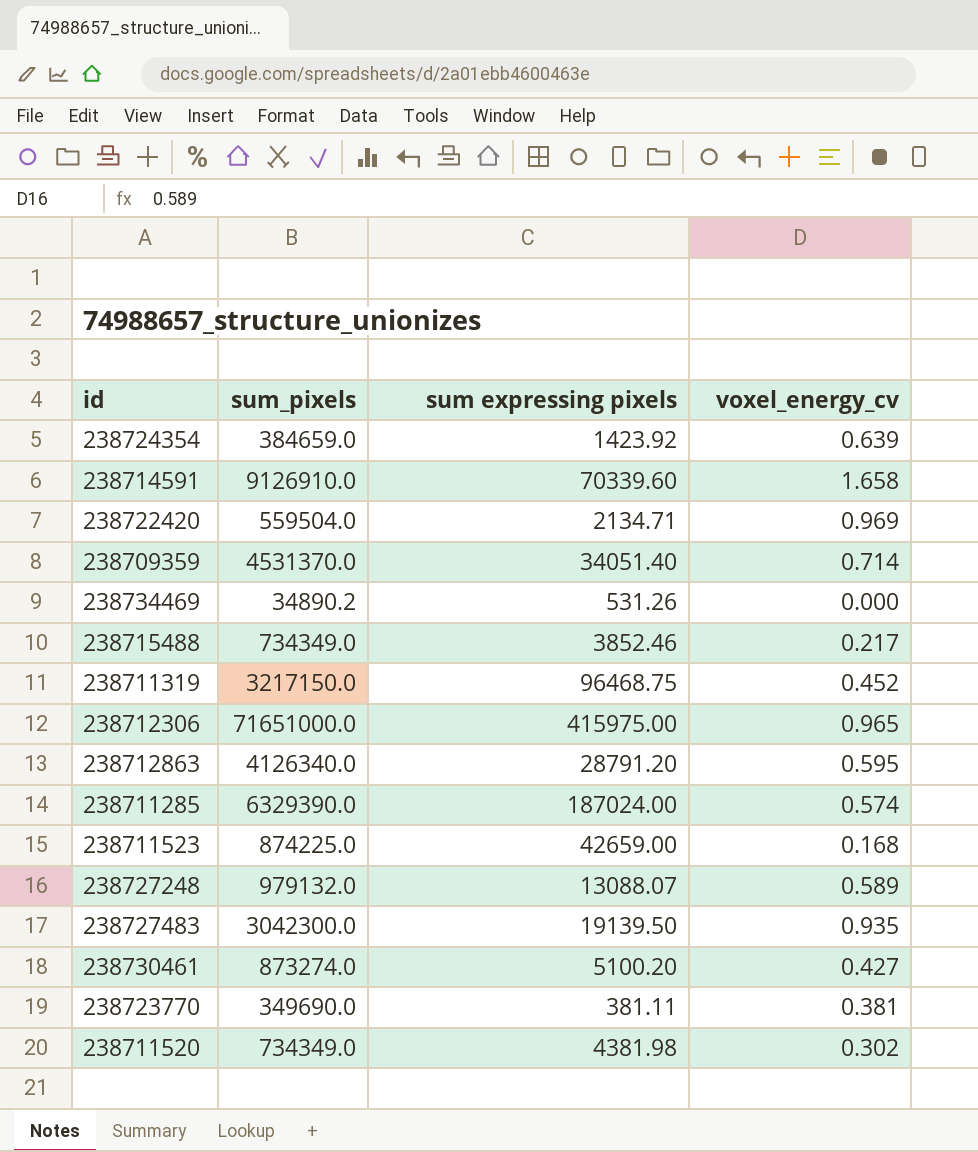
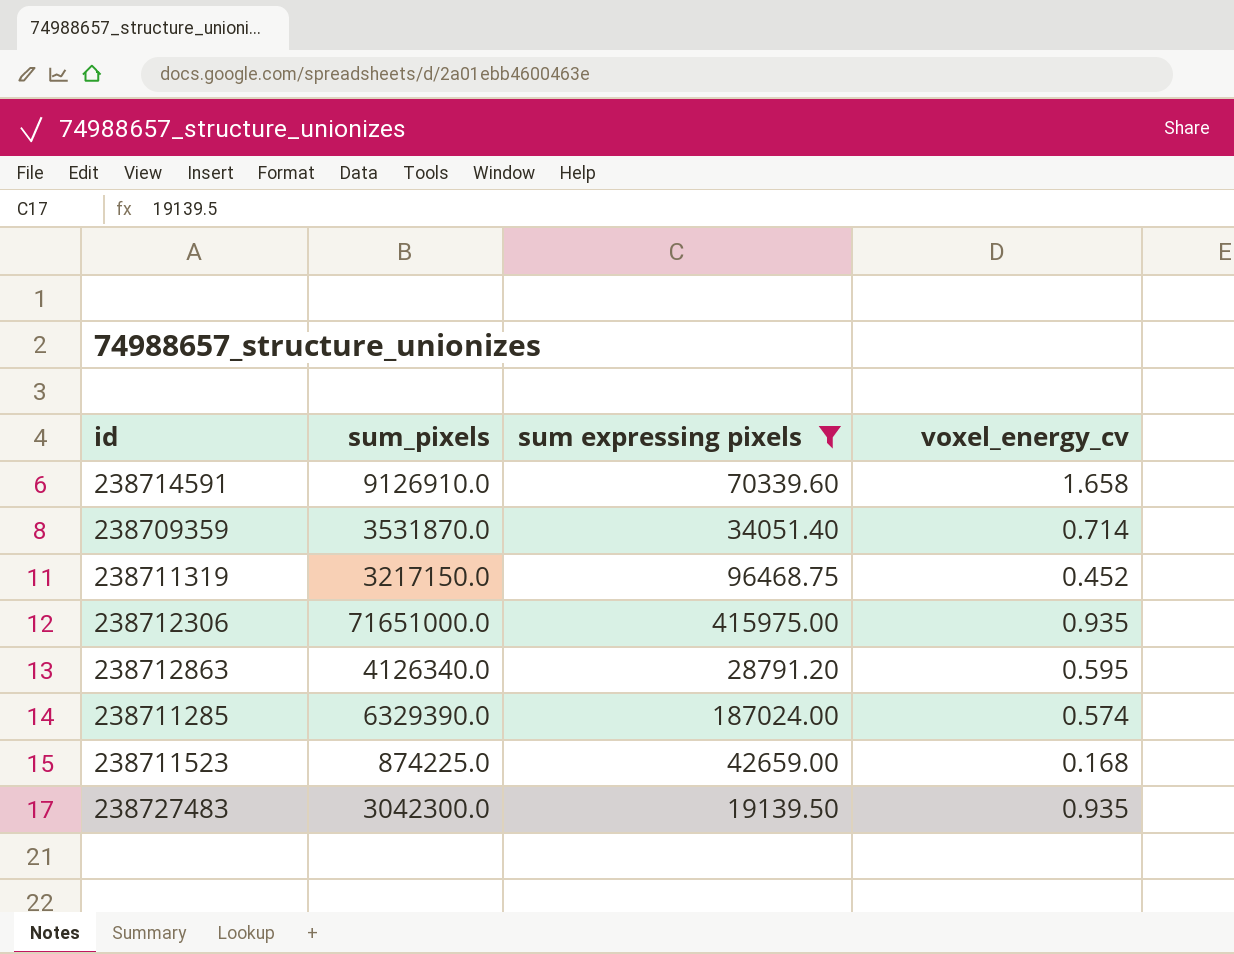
filter: none -> sum expressing pixels >= 19139.50
238709359 | sum_pixels: 4531370.0 -> 3531870.0
238712306 | voxel_energy_cv: 0.965 -> 0.935

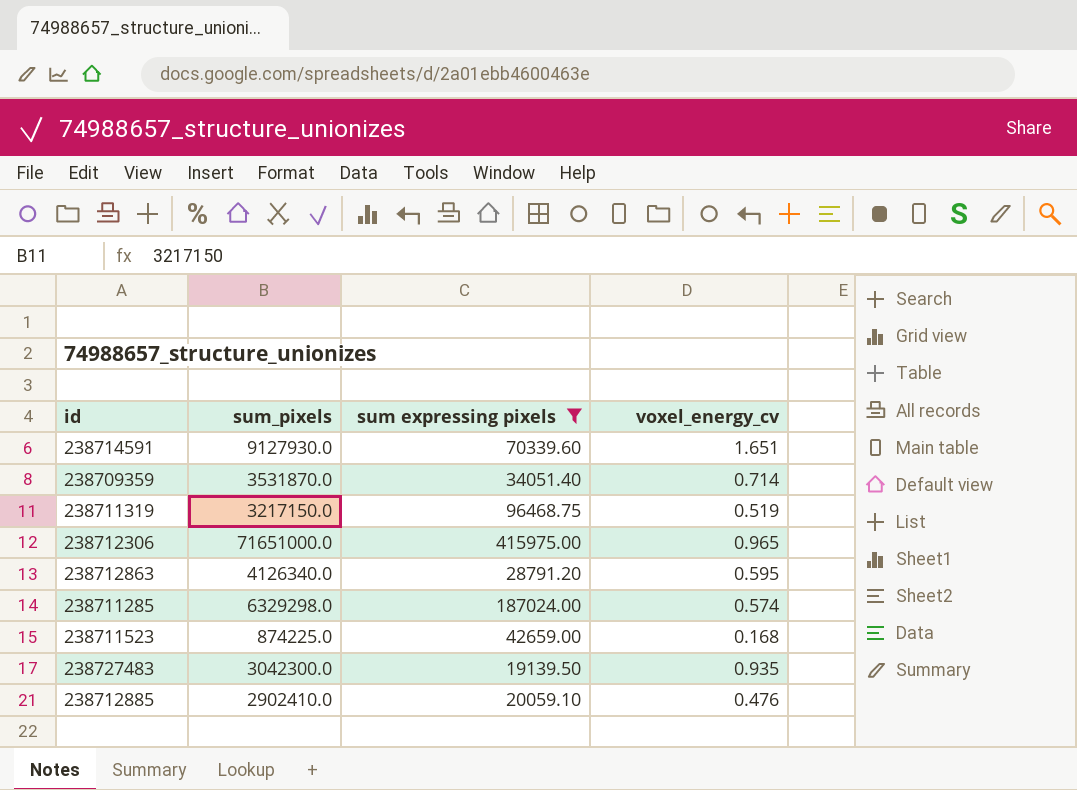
238714591 | sum_pixels: 9126910.0 -> 9127930.0
238714591 | voxel_energy_cv: 1.658 -> 1.651
238711319 | voxel_energy_cv: 0.452 -> 0.519
238712306 | voxel_energy_cv: 0.935 -> 0.965
238711285 | sum_pixels: 6329390.0 -> 6329298.0
row 238712885: none -> 2902410.0 | 20059.10 | 0.476

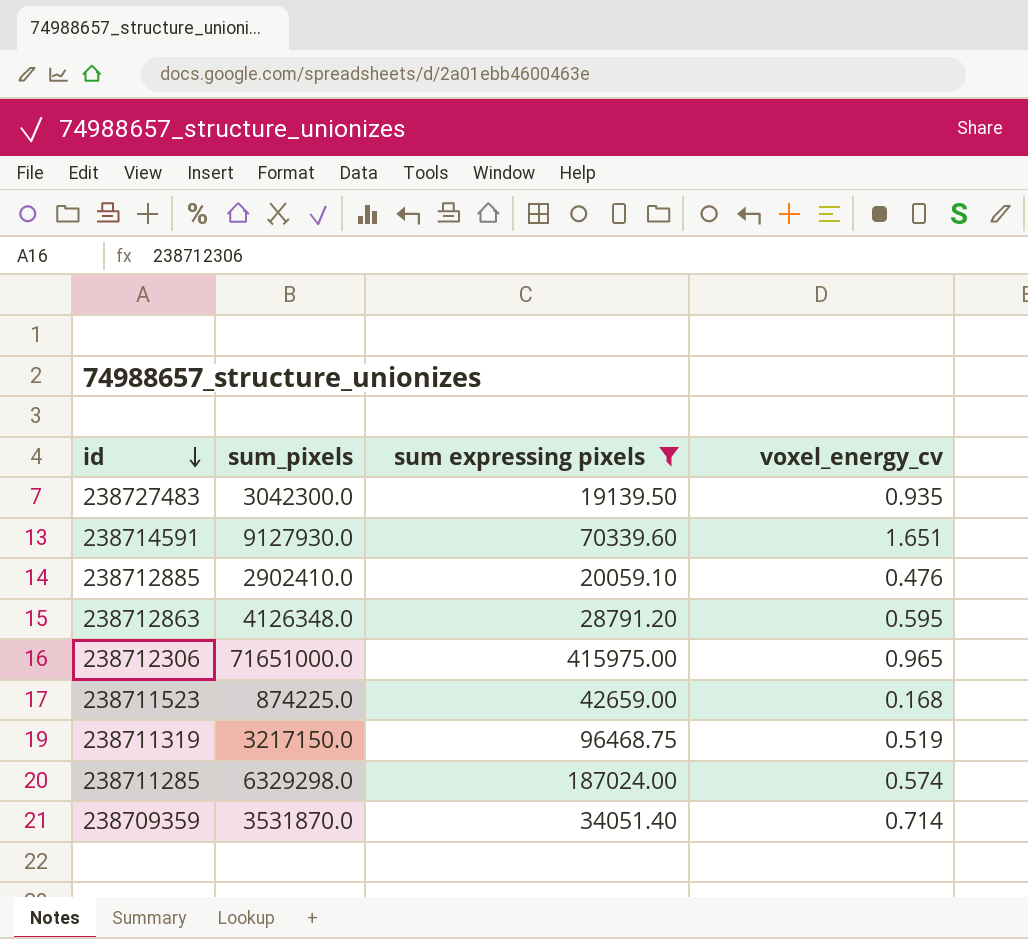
row order: none -> id descending
238712863 | sum_pixels: 4126340.0 -> 4126348.0

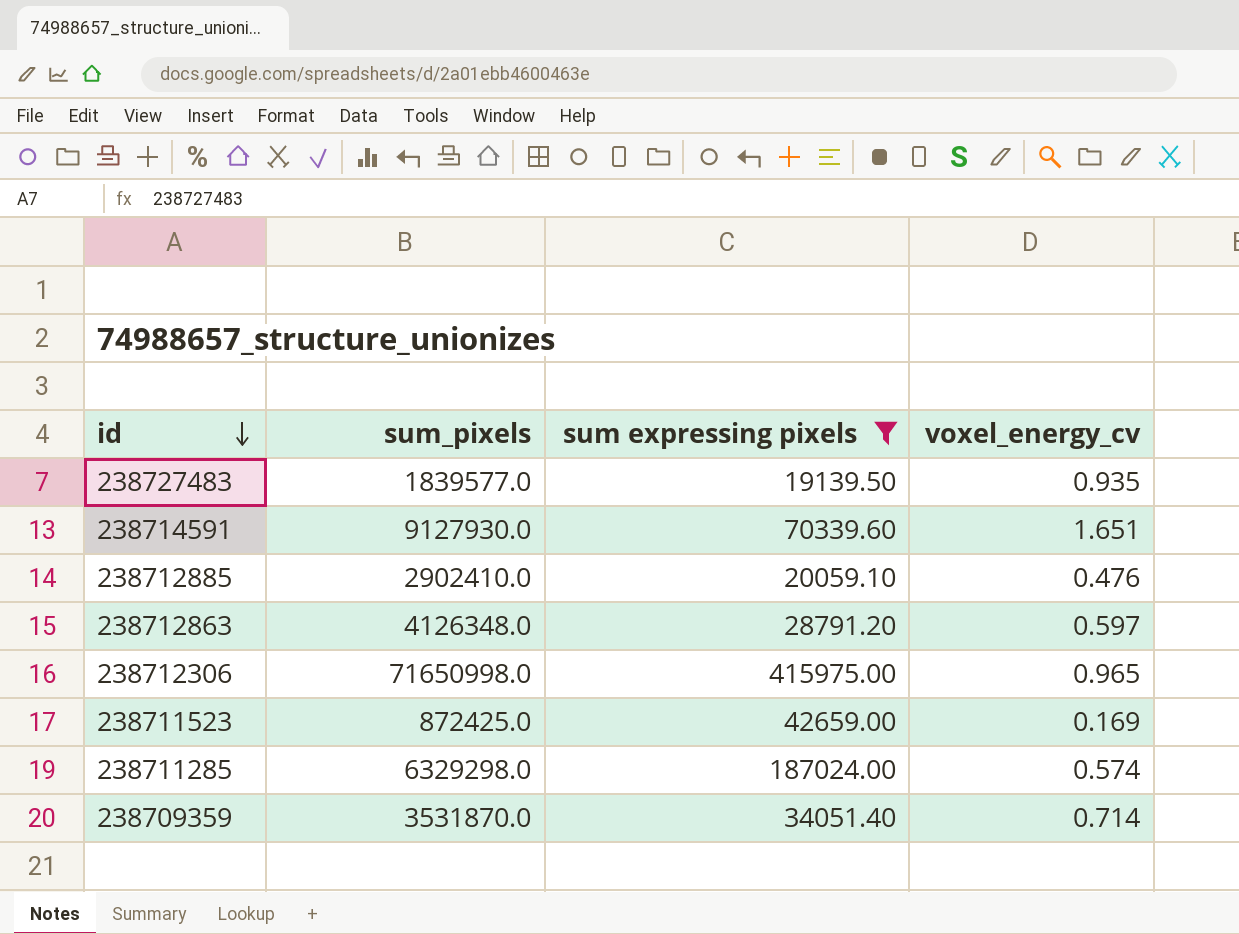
row 238711319: 3217150.0 | 96468.75 | 0.519 -> none
238727483 | sum_pixels: 3042300.0 -> 1839577.0
238712863 | voxel_energy_cv: 0.595 -> 0.597
238712306 | sum_pixels: 71651000.0 -> 71650998.0
238711523 | sum_pixels: 874225.0 -> 872425.0
238711523 | voxel_energy_cv: 0.168 -> 0.169

